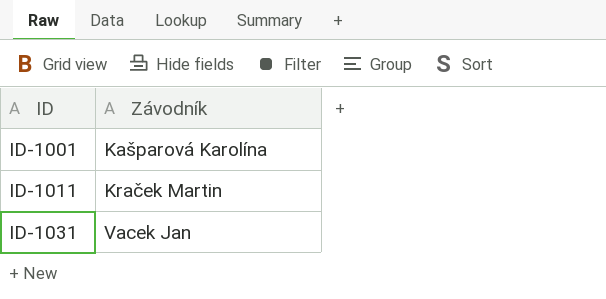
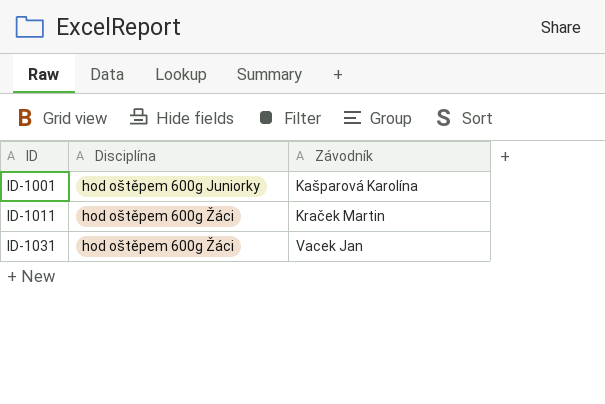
column Disciplína | position: none -> 2

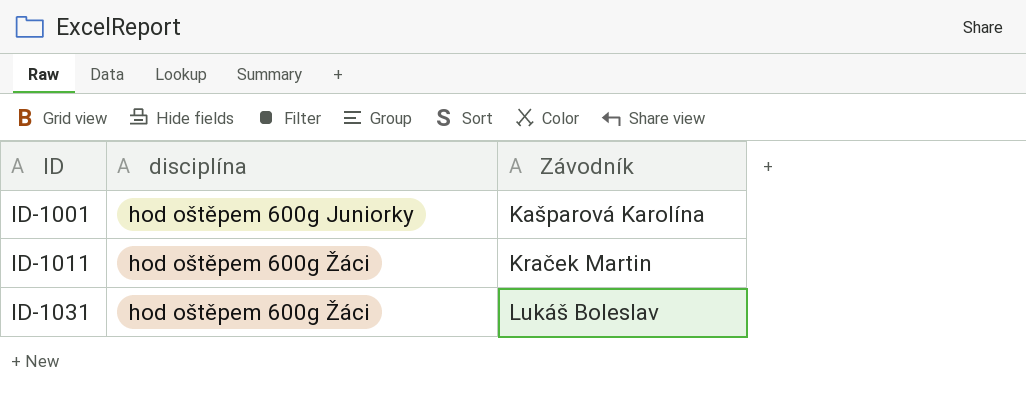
column name: Disciplína -> disciplína
ID-1031 | Závodník: Vacek Jan -> Lukáš Boleslav

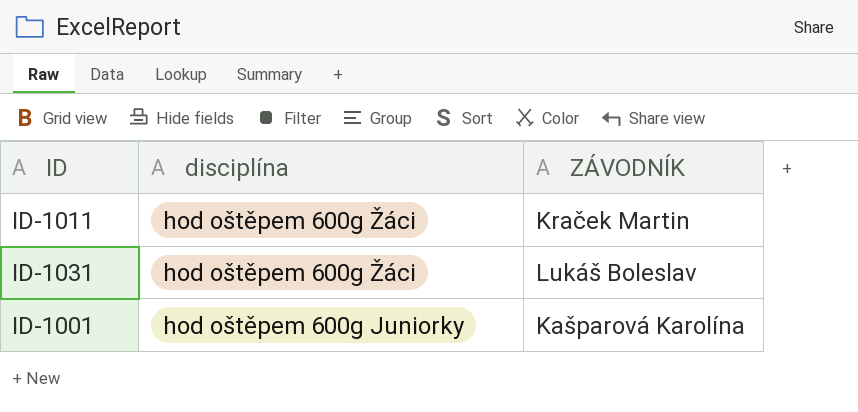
row order: ID ascending -> disciplína descending
column name: Závodník -> ZÁVODNÍK

